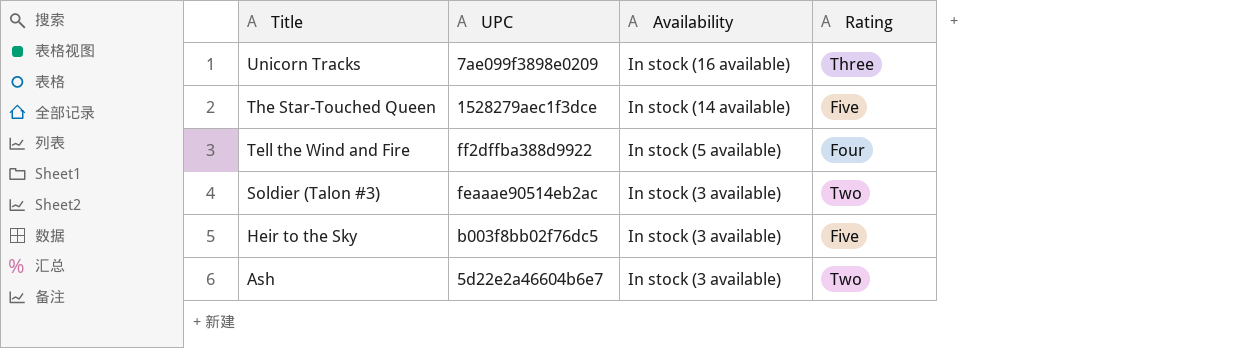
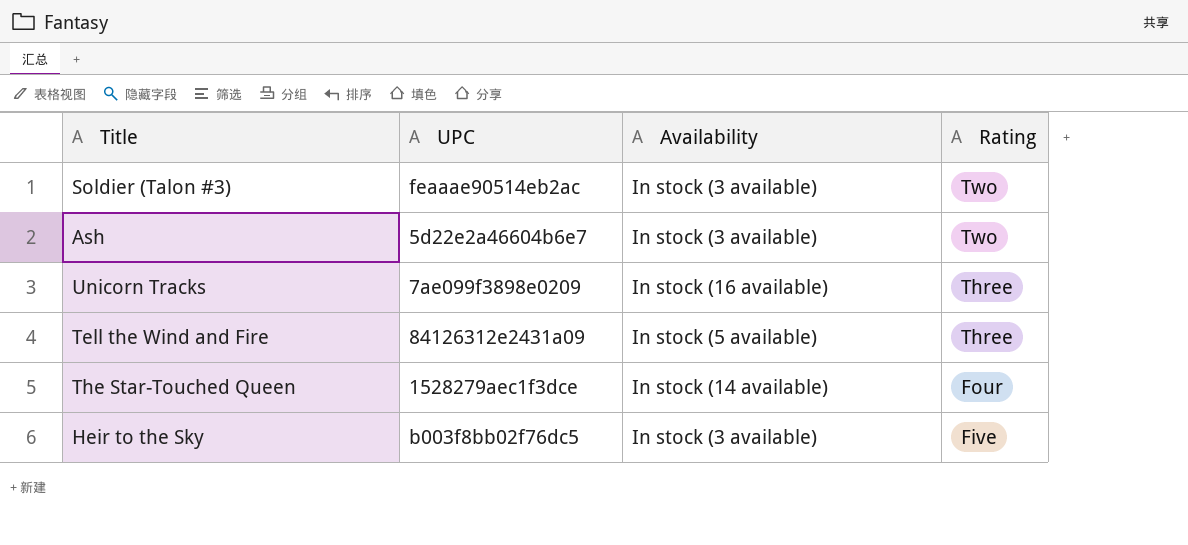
row order: Title descending -> Rating descending
Tell the Wind and Fire | UPC: ff2dffba388d9922 -> 84126312e2431a09
Tell the Wind and Fire | Rating: Four -> Three
The Star-Touched Queen | Rating: Five -> Four

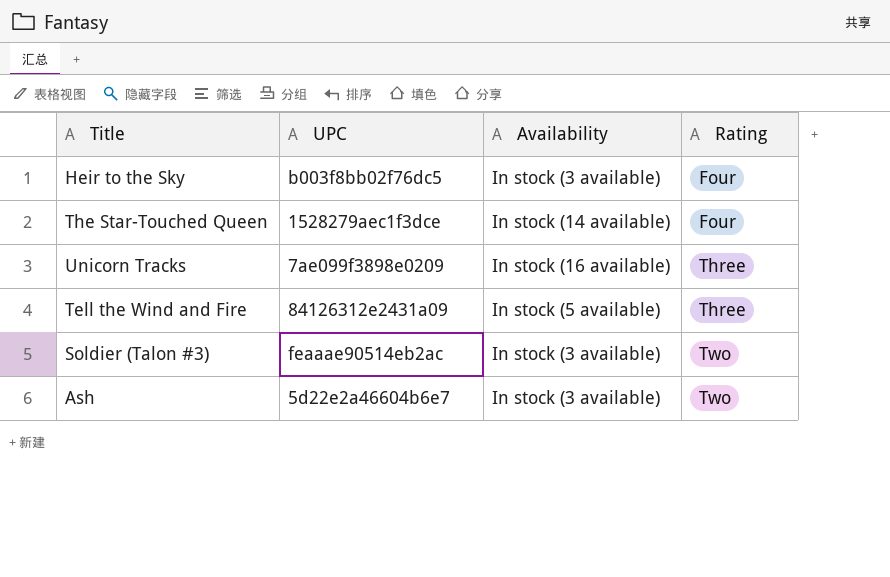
row order: Rating descending -> Rating ascending
Heir to the Sky | Rating: Five -> Four

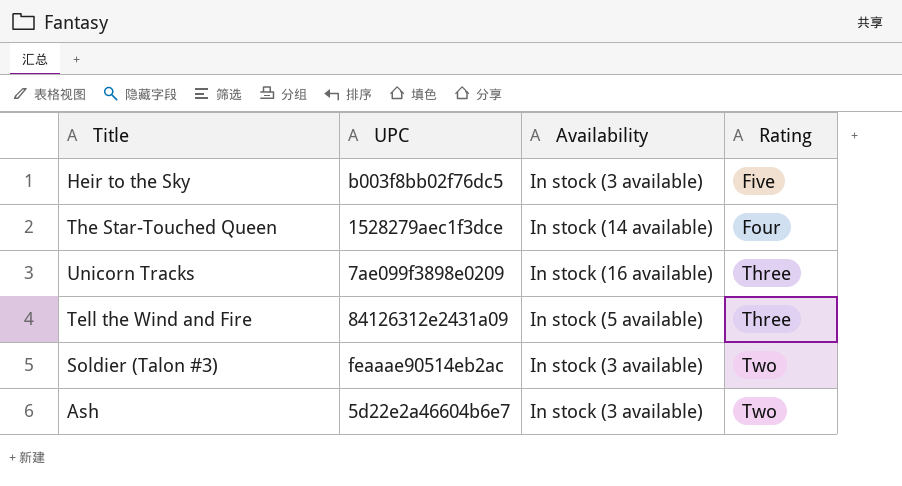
Heir to the Sky | Rating: Four -> Five

